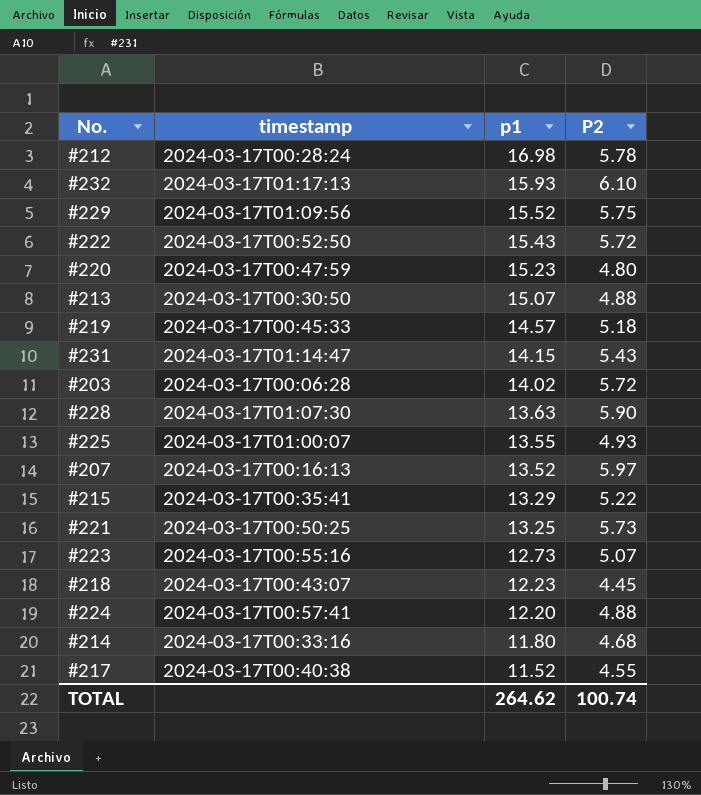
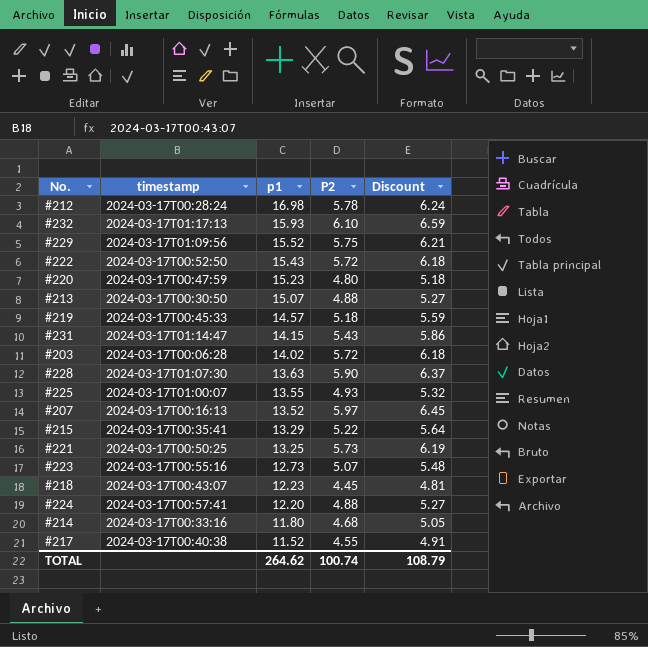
column Discount | formula: none -> [P2] * 1.08

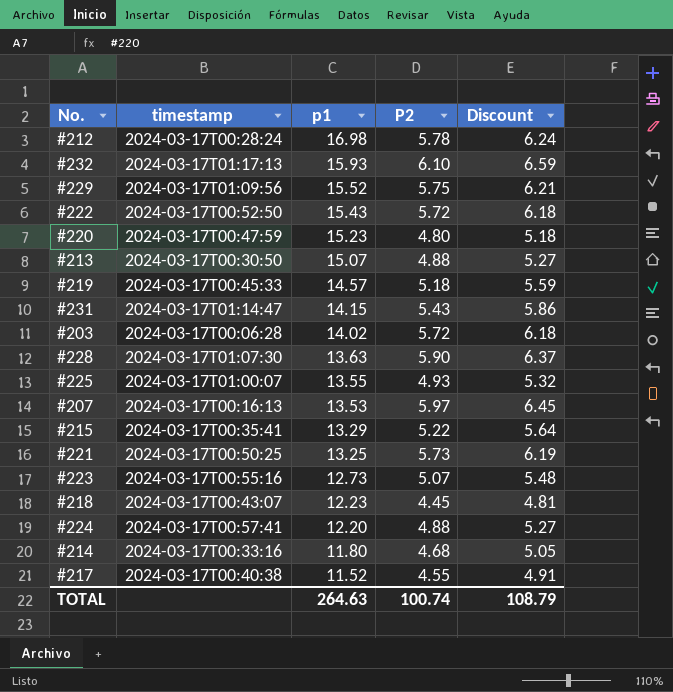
#207 | p1: 13.52 -> 13.53
TOTAL | p1: 264.62 -> 264.63

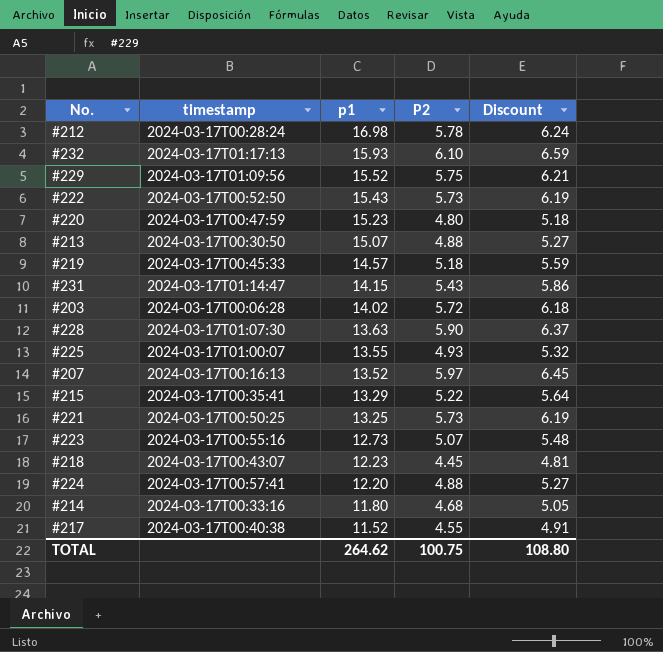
#222 | P2: 5.72 -> 5.73
#222 | Discount: 6.18 -> 6.19
#207 | p1: 13.53 -> 13.52
TOTAL | p1: 264.63 -> 264.62
TOTAL | P2: 100.74 -> 100.75
TOTAL | Discount: 108.79 -> 108.80

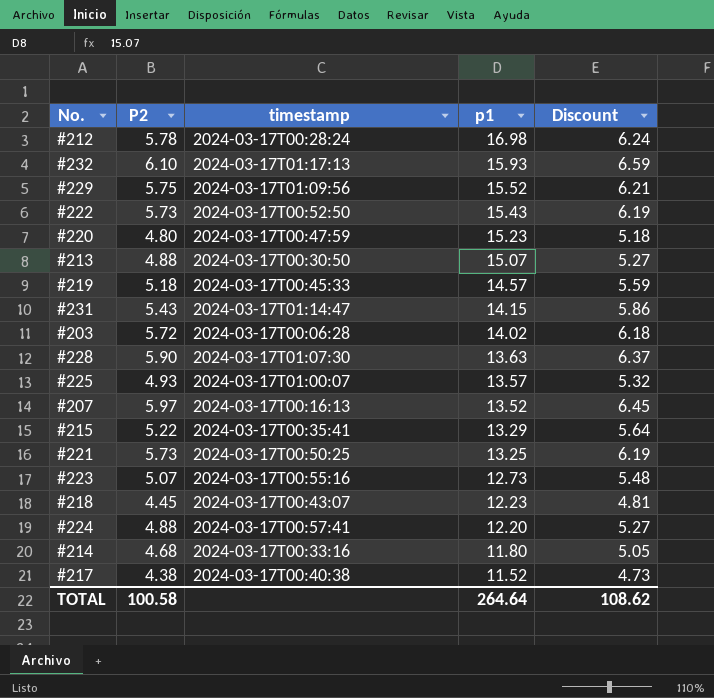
column P2 | position: 4 -> 2
#225 | p1: 13.55 -> 13.57
#217 | P2: 4.55 -> 4.38
#217 | Discount: 4.91 -> 4.73
TOTAL | P2: 100.75 -> 100.58
TOTAL | p1: 264.62 -> 264.64
TOTAL | Discount: 108.80 -> 108.62

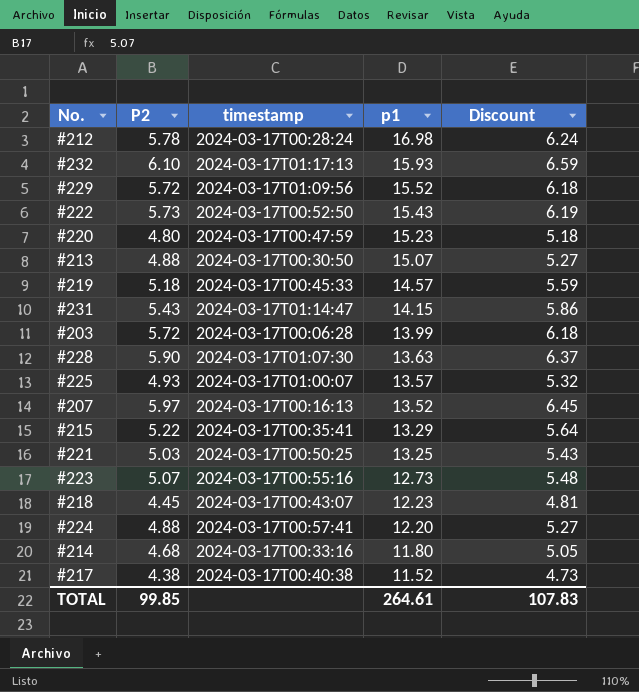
#229 | P2: 5.75 -> 5.72
#229 | Discount: 6.21 -> 6.18
#203 | p1: 14.02 -> 13.99
#221 | P2: 5.73 -> 5.03
#221 | Discount: 6.19 -> 5.43
TOTAL | P2: 100.58 -> 99.85
TOTAL | p1: 264.64 -> 264.61
TOTAL | Discount: 108.62 -> 107.83

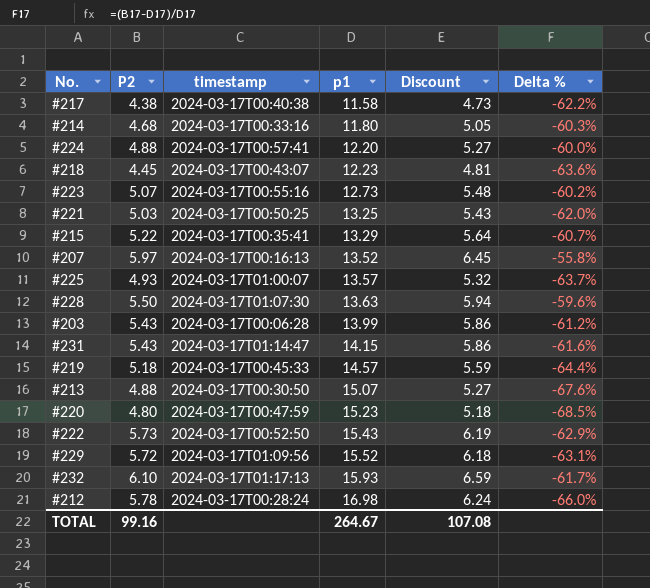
row order: p1 descending -> p1 ascending
column Delta % | formula: none -> ([P2] - [p1]) / [p1]
#217 | p1: 11.52 -> 11.58
#228 | P2: 5.90 -> 5.50
#228 | Discount: 6.37 -> 5.94
#203 | P2: 5.72 -> 5.43
#203 | Discount: 6.18 -> 5.86
TOTAL | P2: 99.85 -> 99.16
TOTAL | p1: 264.61 -> 264.67
TOTAL | Discount: 107.83 -> 107.08

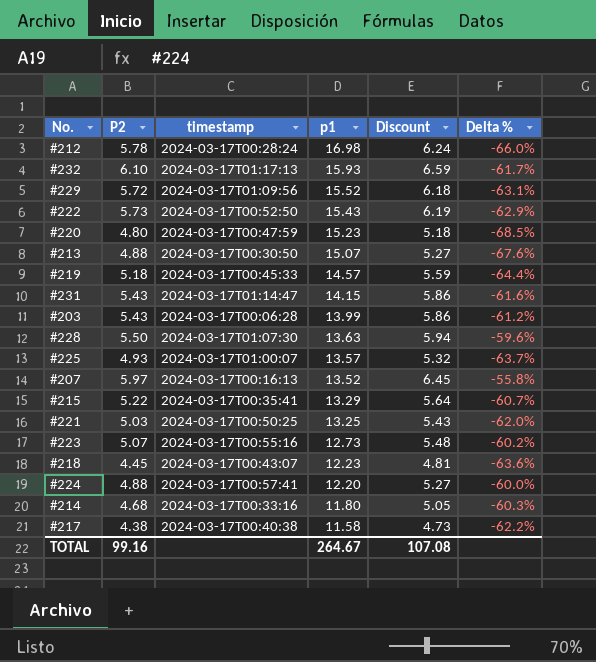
row order: p1 ascending -> p1 descending

